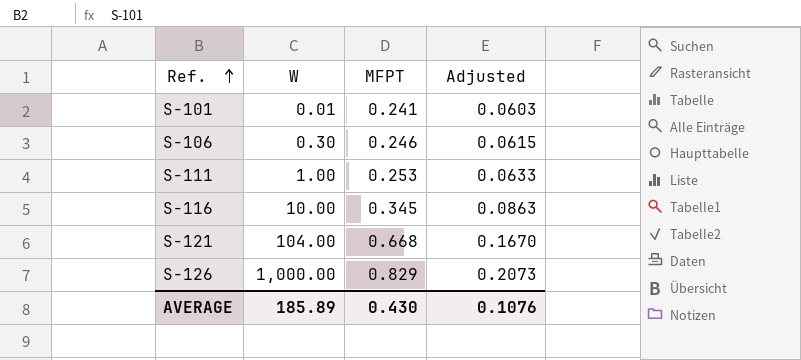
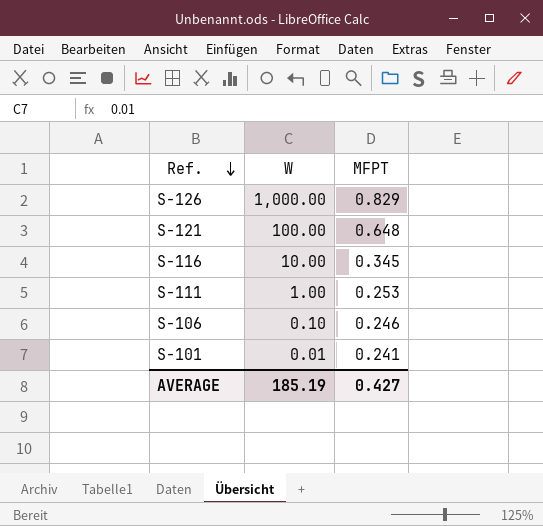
row order: Ref. ascending -> Ref. descending
column Adjusted | formula: [MFPT] * 0.25 -> none
S-121 | W: 104.00 -> 100.00
S-121 | MFPT: 0.668 -> 0.648
S-106 | W: 0.30 -> 0.10
AVERAGE | W: 185.89 -> 185.19
AVERAGE | MFPT: 0.430 -> 0.427

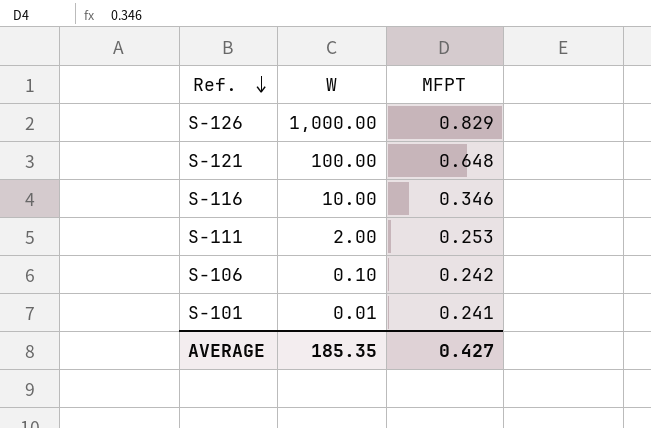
S-116 | MFPT: 0.345 -> 0.346
S-111 | W: 1.00 -> 2.00
S-106 | MFPT: 0.246 -> 0.242
AVERAGE | W: 185.19 -> 185.35

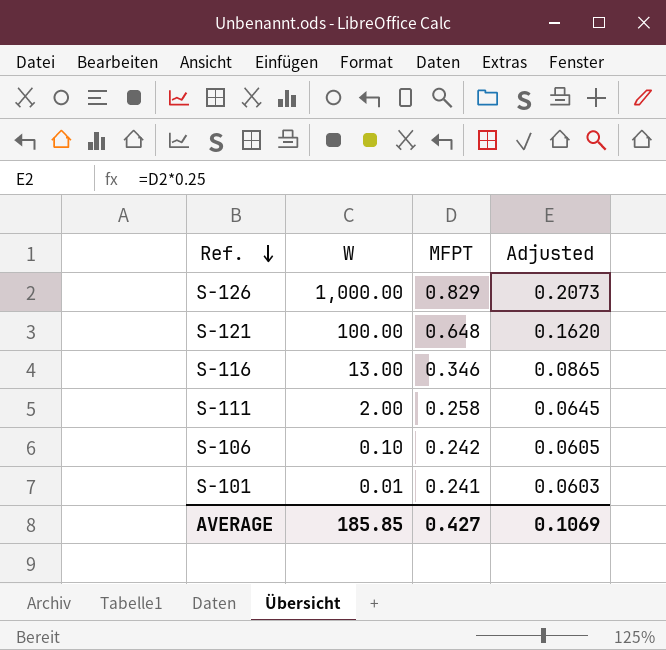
column Adjusted | formula: none -> [MFPT] * 0.25
S-116 | W: 10.00 -> 13.00
S-111 | MFPT: 0.253 -> 0.258
AVERAGE | W: 185.35 -> 185.85

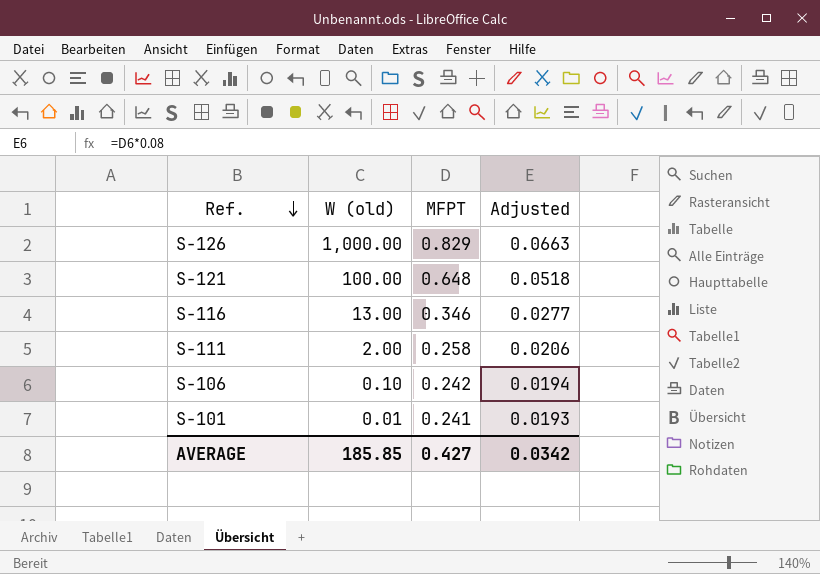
column name: W -> W (old)
column Adjusted | formula: [MFPT] * 0.25 -> [MFPT] * 0.08
AVERAGE | Adjusted: 0.1069 -> 0.0342

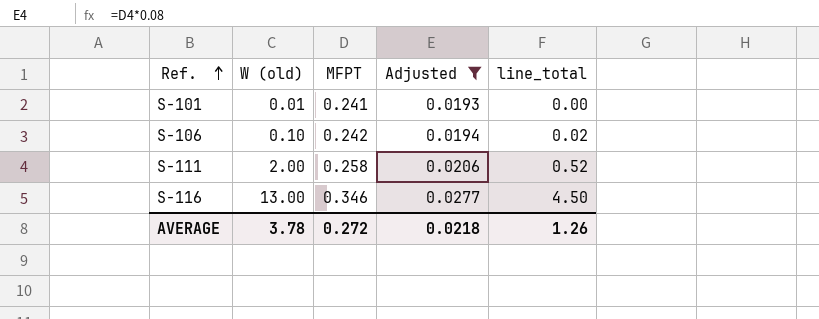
filter: none -> Adjusted <= 0.0277
row order: Ref. descending -> Ref. ascending
column line_total | formula: none -> [W (old)] * [MFPT]
AVERAGE | W (old): 185.85 -> 3.78
AVERAGE | MFPT: 0.427 -> 0.272
AVERAGE | Adjusted: 0.0342 -> 0.0218

